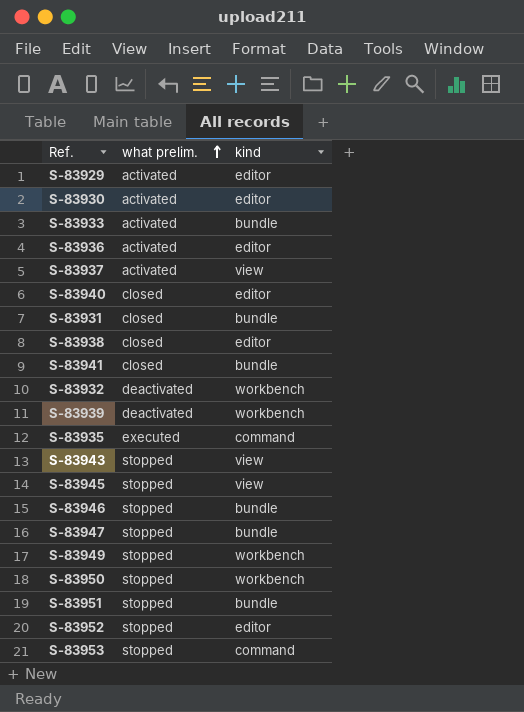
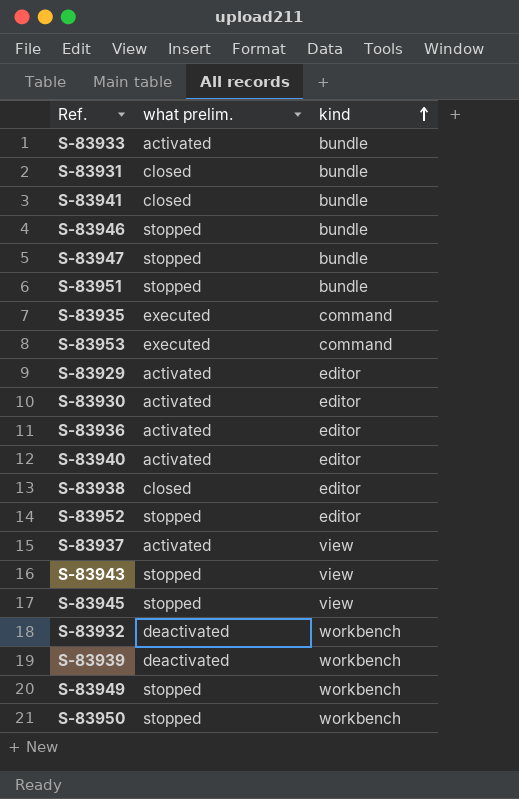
row order: what prelim. ascending -> kind ascending
S-83953 | what prelim.: stopped -> executed
S-83940 | what prelim.: closed -> activated

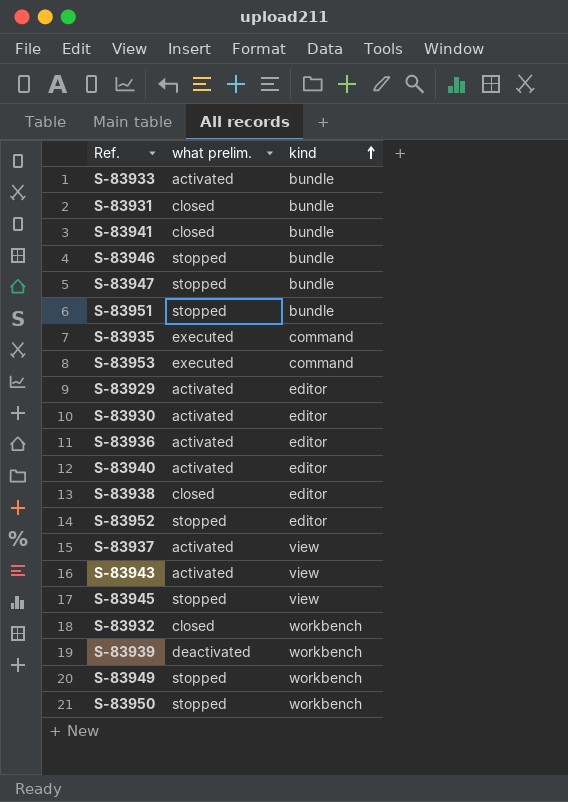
S-83943 | what prelim.: stopped -> activated
S-83932 | what prelim.: deactivated -> closed

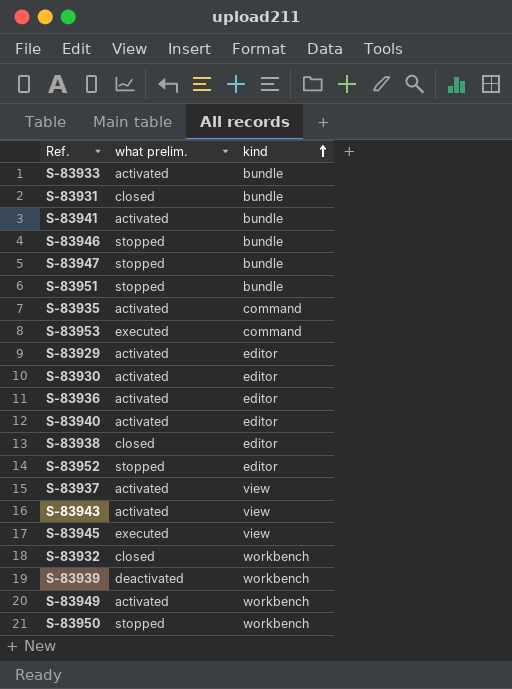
S-83941 | what prelim.: closed -> activated
S-83935 | what prelim.: executed -> activated
S-83945 | what prelim.: stopped -> executed
S-83949 | what prelim.: stopped -> activated

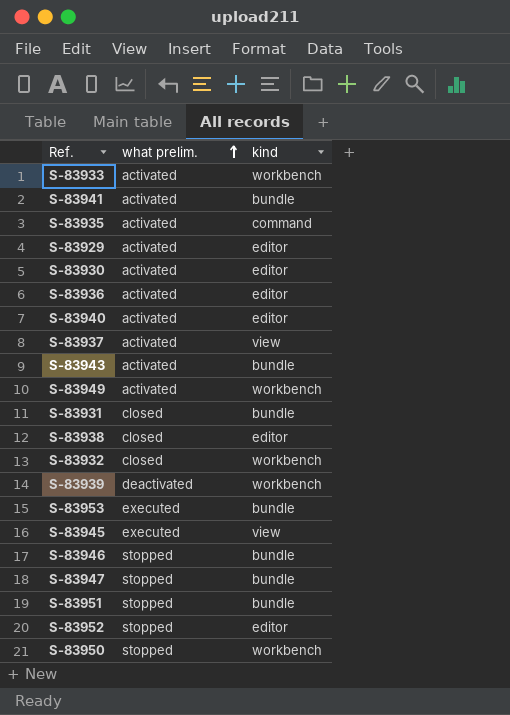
row order: kind ascending -> what prelim. ascending
S-83933 | kind: bundle -> workbench
S-83943 | kind: view -> bundle
S-83953 | kind: command -> bundle

